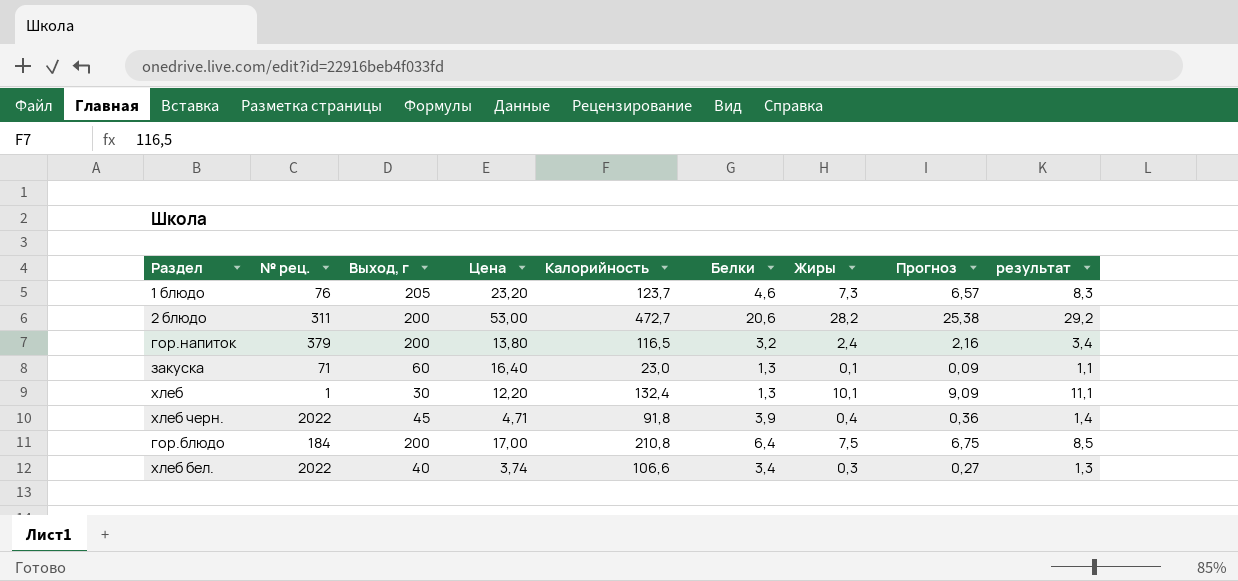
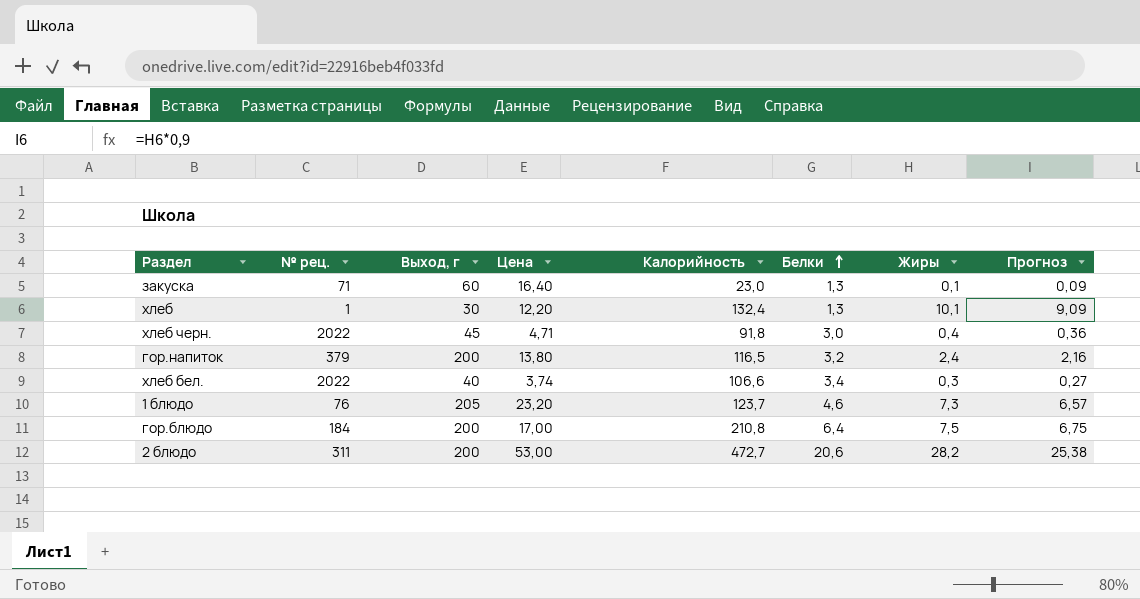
row order: none -> Белки ascending
column результат | formula: [Жиры] + 1 -> none
хлеб черн. | Белки: 3,9 -> 3,0

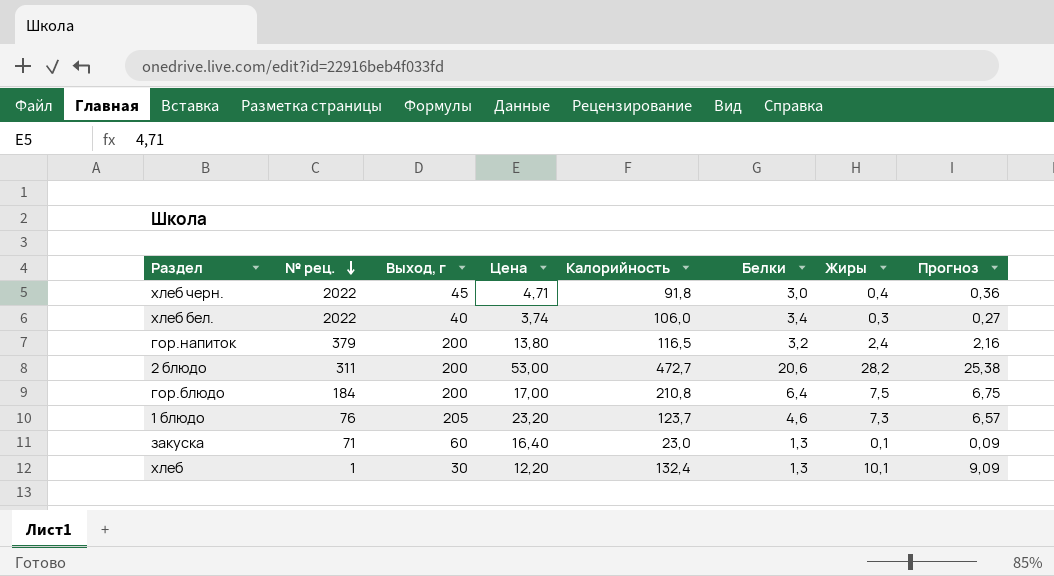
row order: Белки ascending -> № рец. descending
хлеб бел. | Калорийность: 106,6 -> 106,0

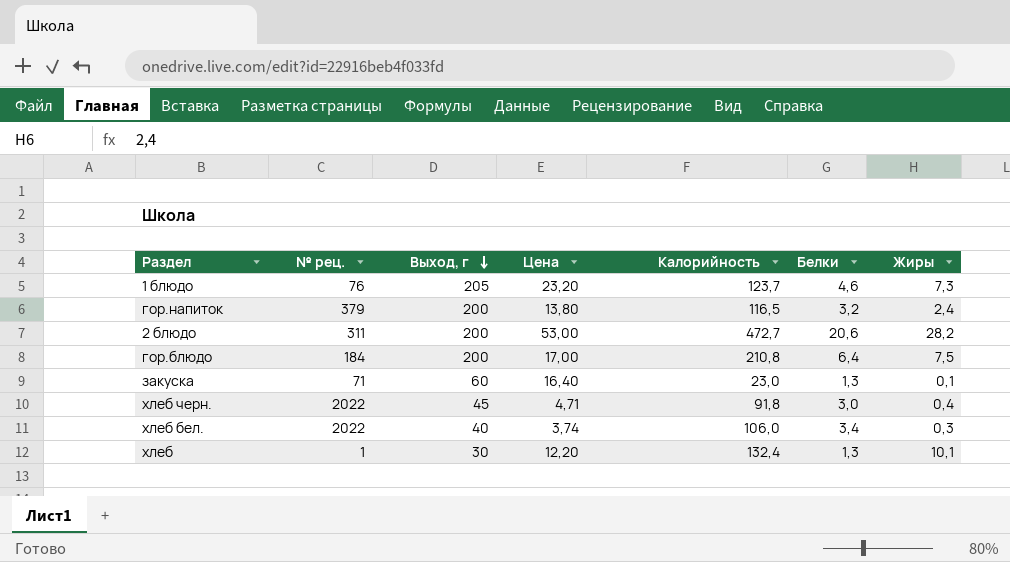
row order: № рец. descending -> Выход, г descending
column Прогноз | formula: [Жиры] * 0,9 -> none

